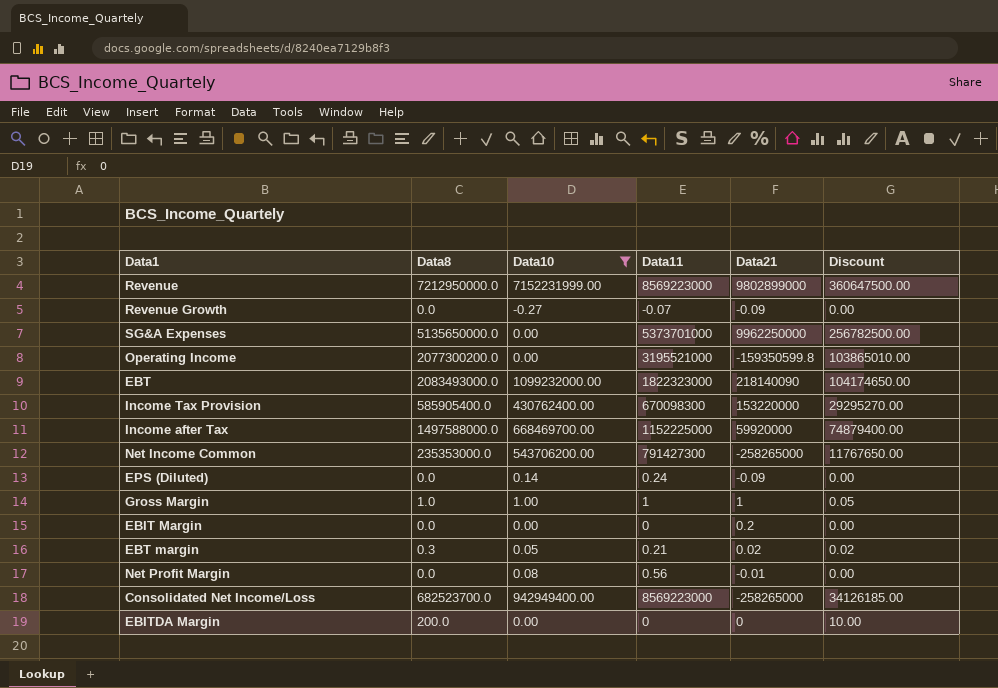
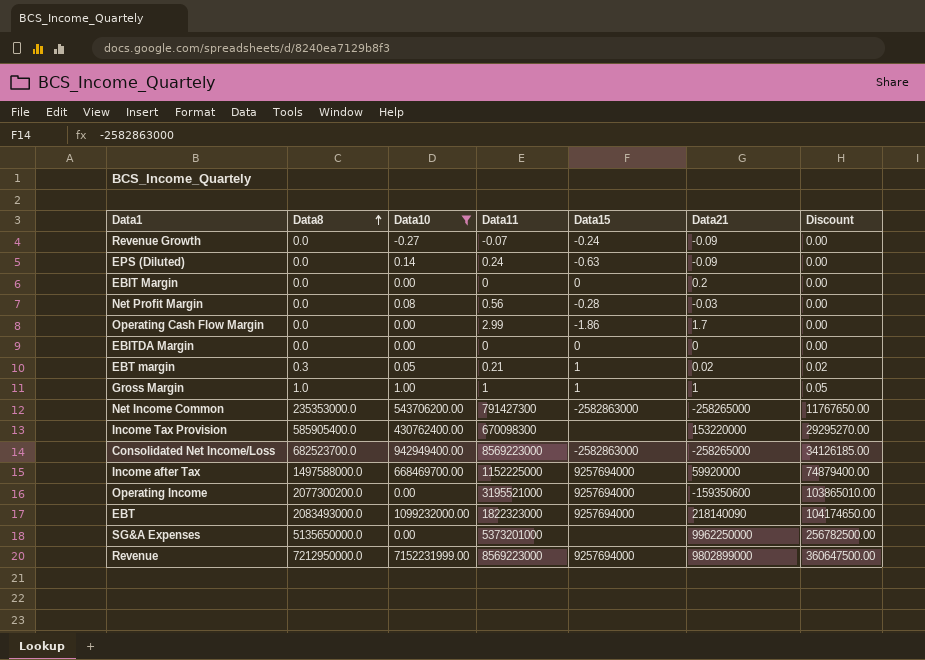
row order: none -> Data8 ascending
column Data15 | position: none -> 5
Net Profit Margin | Data21: -0.01 -> -0.03
row Operating Cash Flow Margin: none -> 0.0 | 0.00 | 2.99 | -1.86 | 1.7 | 0.00
EBITDA Margin | Data8: 200.0 -> 0.0
EBITDA Margin | Discount: 10.00 -> 0.00
Operating Income | Data21: -159350599.8 -> -159350600
SG&A Expenses | Data11: 5373701000 -> 5373201000

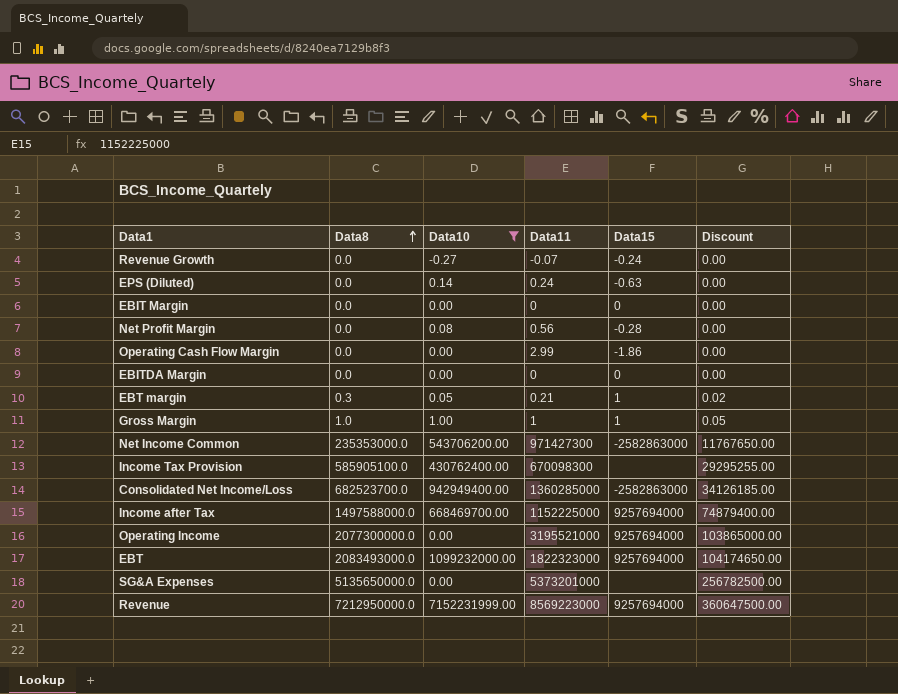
column Data21 | position: 6 -> none
Net Income Common | Data11: 791427300 -> 971427300
Income Tax Provision | Data8: 585905400.0 -> 585905100.0
Income Tax Provision | Discount: 29295270.00 -> 29295255.00
Consolidated Net Income/Loss | Data11: 8569223000 -> 1360285000
Operating Income | Data8: 2077300200.0 -> 2077300000.0
Operating Income | Discount: 103865010.00 -> 103865000.00

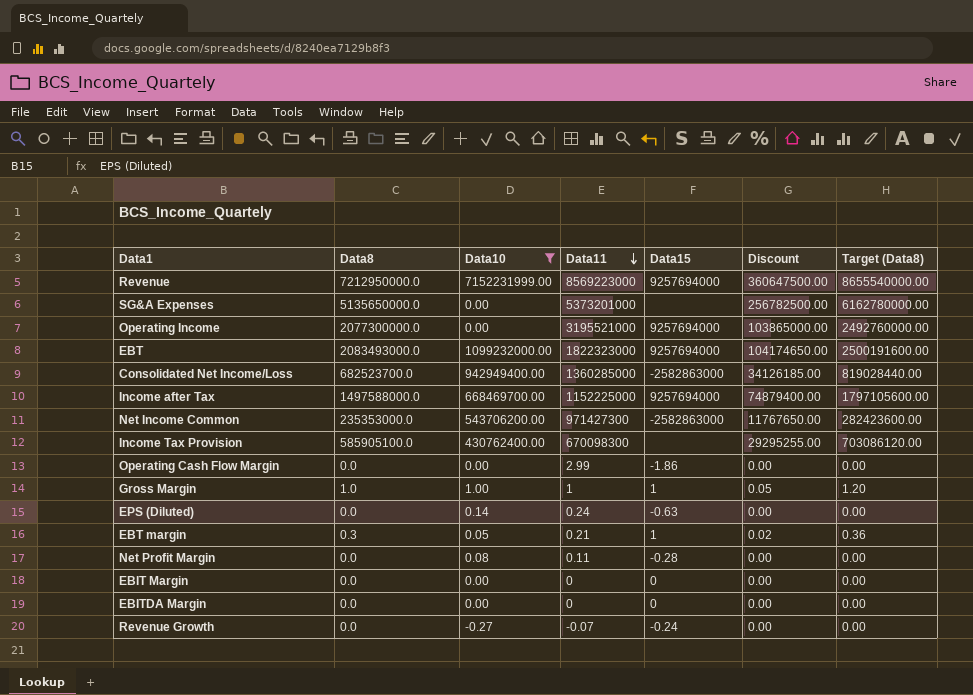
row order: Data8 ascending -> Data11 descending
column Target (Data8) | formula: none -> [Data8] * 1.2
Net Profit Margin | Data11: 0.56 -> 0.11

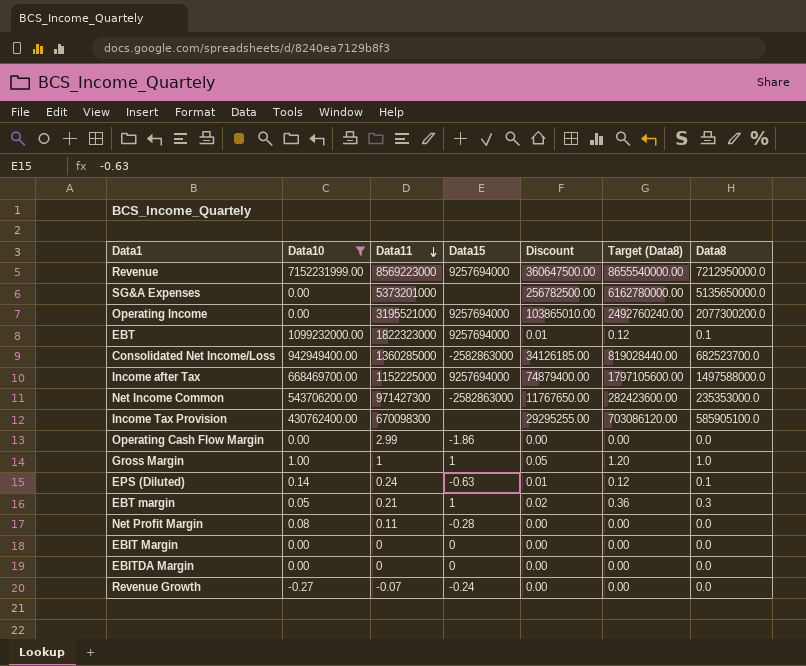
column Data8 | position: 2 -> 7
Operating Income | Discount: 103865000.00 -> 103865010.00
Operating Income | Target (Data8): 2492760000.00 -> 2492760240.00
Operating Income | Data8: 2077300000.0 -> 2077300200.0
EBT | Discount: 104174650.00 -> 0.01
EBT | Target (Data8): 2500191600.00 -> 0.12
EBT | Data8: 2083493000.0 -> 0.1
EPS (Diluted) | Discount: 0.00 -> 0.01
EPS (Diluted) | Target (Data8): 0.00 -> 0.12
EPS (Diluted) | Data8: 0.0 -> 0.1

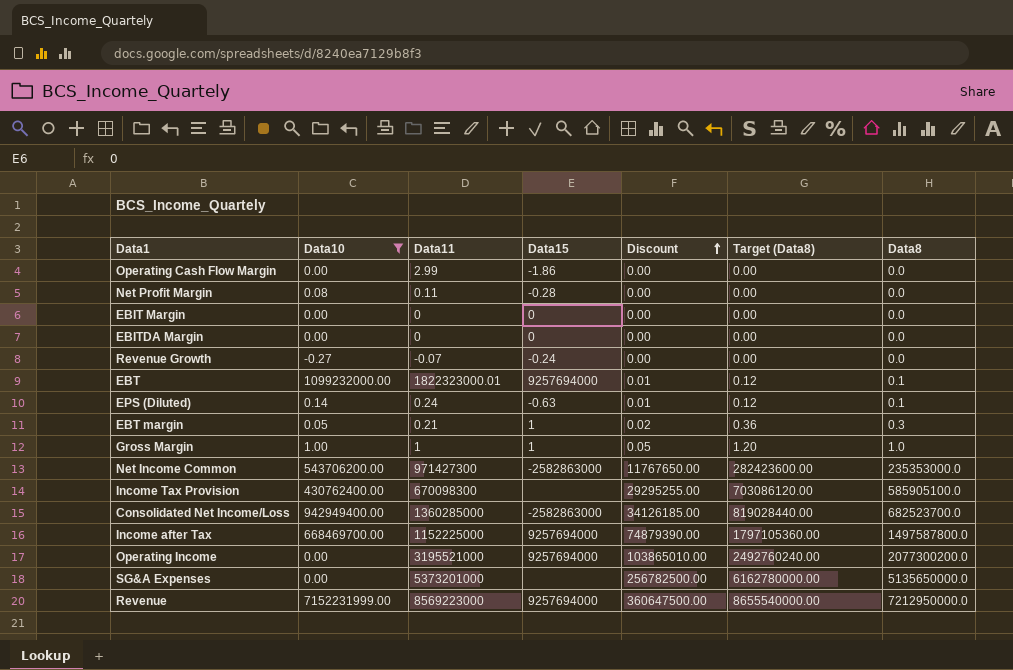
row order: Data11 descending -> Discount ascending
EBT | Data11: 1822323000 -> 1822323000.01
Income after Tax | Discount: 74879400.00 -> 74879390.00
Income after Tax | Target (Data8): 1797105600.00 -> 1797105360.00
Income after Tax | Data8: 1497588000.0 -> 1497587800.0

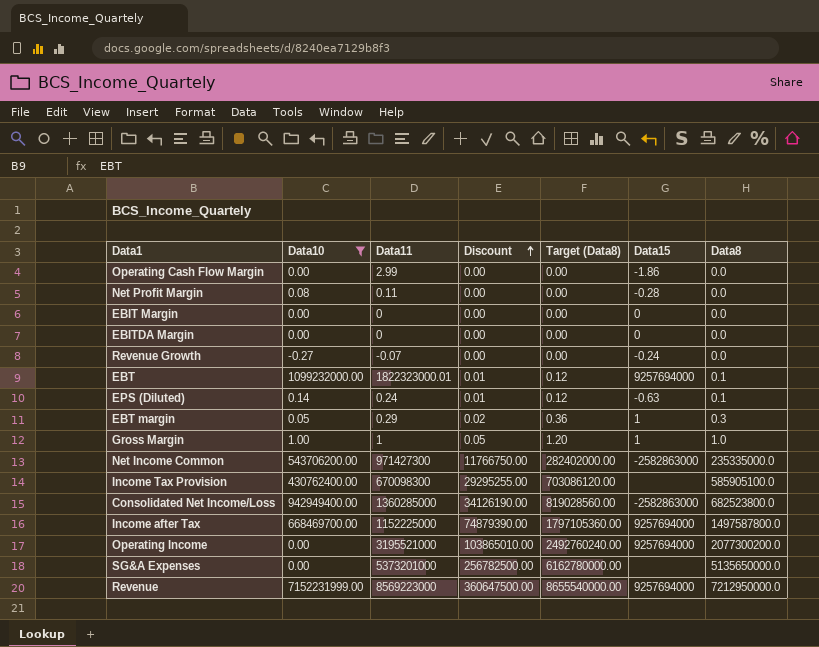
column Data15 | position: 4 -> 6
EBT margin | Data11: 0.21 -> 0.29
Net Income Common | Discount: 11767650.00 -> 11766750.00
Net Income Common | Target (Data8): 282423600.00 -> 282402000.00
Net Income Common | Data8: 235353000.0 -> 235335000.0
Consolidated Net Income/Loss | Discount: 34126185.00 -> 34126190.00
Consolidated Net Income/Loss | Target (Data8): 819028440.00 -> 819028560.00
Consolidated Net Income/Loss | Data8: 682523700.0 -> 682523800.0

